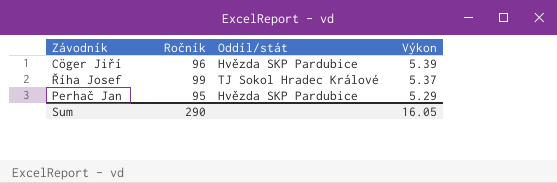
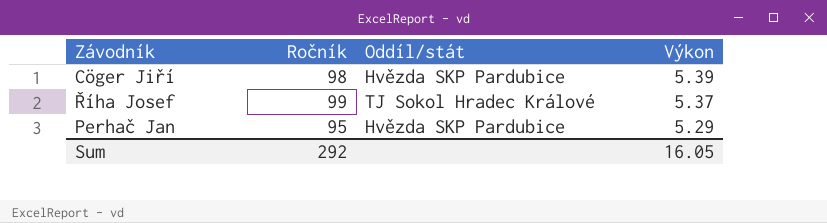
Cöger Jiří | Ročník: 96 -> 98
Sum | Ročník: 290 -> 292

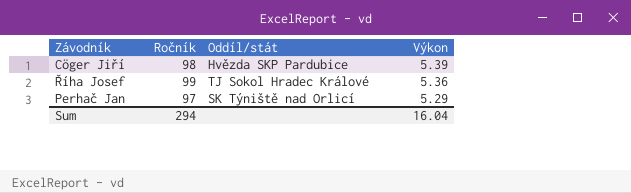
Říha Josef | Výkon: 5.37 -> 5.36
Perhač Jan | Ročník: 95 -> 97
Perhač Jan | Oddíl/stát: Hvězda SKP Pardubice -> SK Týniště nad Orlicí
Sum | Ročník: 292 -> 294
Sum | Výkon: 16.05 -> 16.04

